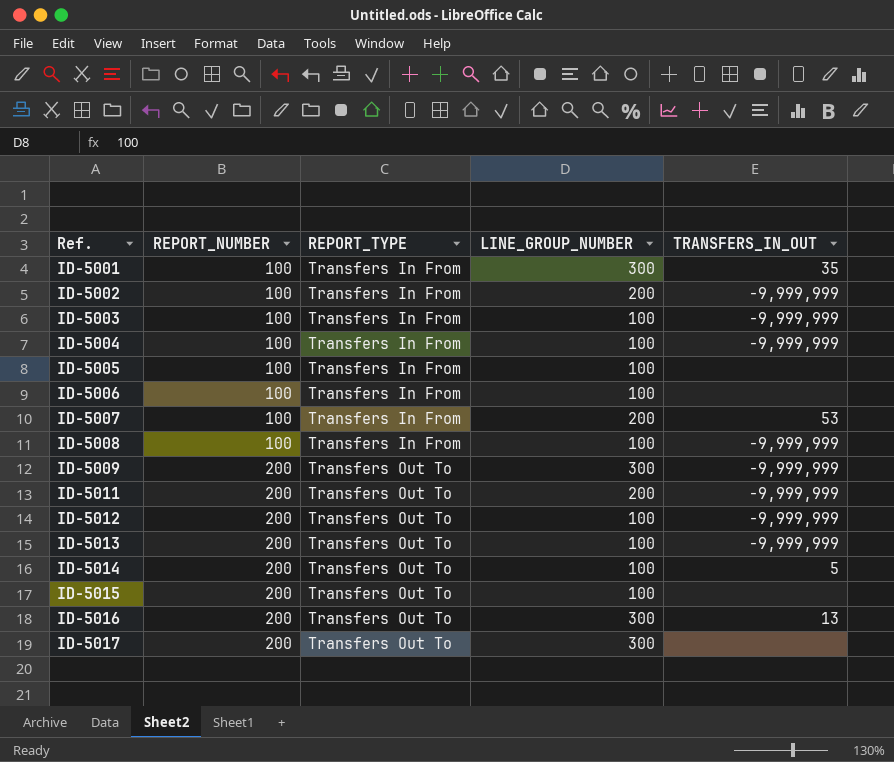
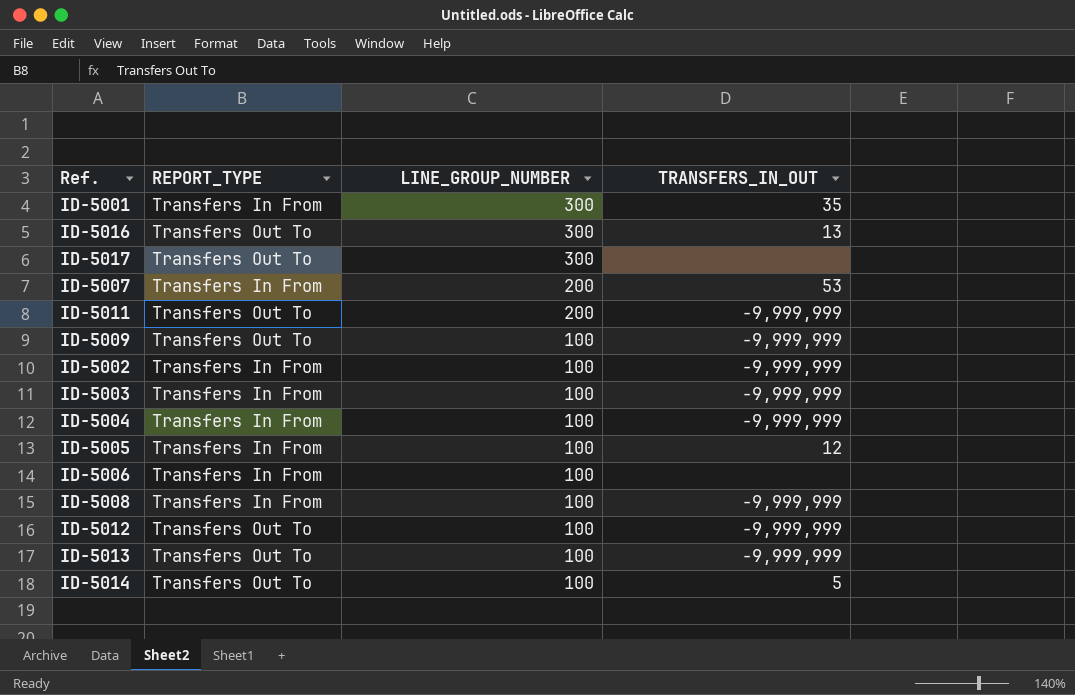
row order: Ref. ascending -> LINE_GROUP_NUMBER descending
column REPORT_NUMBER | position: 2 -> none
row ID-5015: 200 | Transfers Out To | 100 | none -> none
ID-5009 | LINE_GROUP_NUMBER: 300 -> 100
ID-5002 | LINE_GROUP_NUMBER: 200 -> 100
ID-5005 | TRANSFERS_IN_OUT: none -> 12

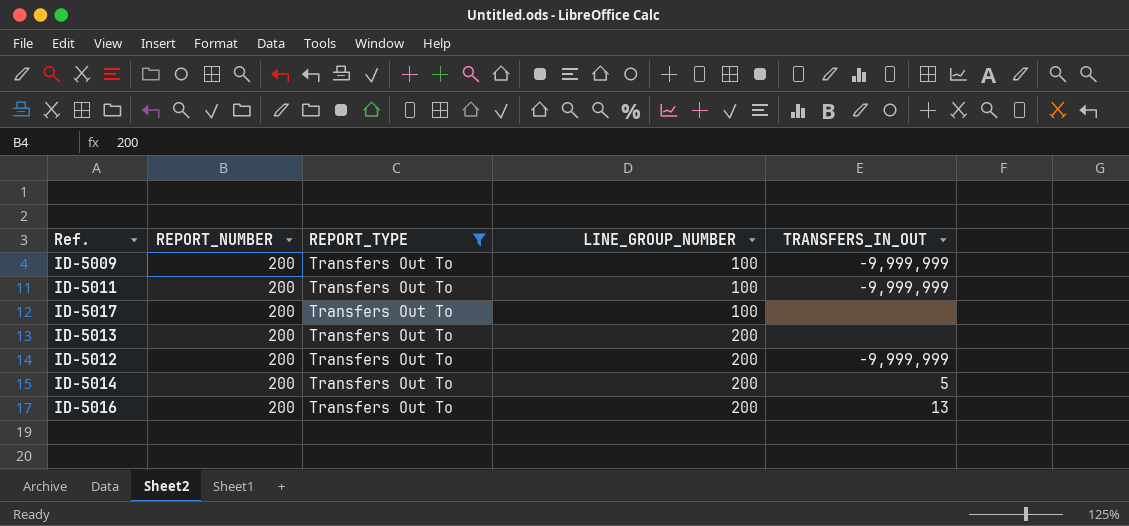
filter: none -> REPORT_TYPE = Transfers Out To
row order: LINE_GROUP_NUMBER descending -> LINE_GROUP_NUMBER ascending
column REPORT_NUMBER | position: none -> 2
ID-5011 | LINE_GROUP_NUMBER: 200 -> 100
ID-5017 | LINE_GROUP_NUMBER: 300 -> 100
ID-5013 | LINE_GROUP_NUMBER: 100 -> 200
ID-5013 | TRANSFERS_IN_OUT: -9,999,999 -> none
ID-5012 | LINE_GROUP_NUMBER: 100 -> 200
ID-5014 | LINE_GROUP_NUMBER: 100 -> 200
ID-5016 | LINE_GROUP_NUMBER: 300 -> 200

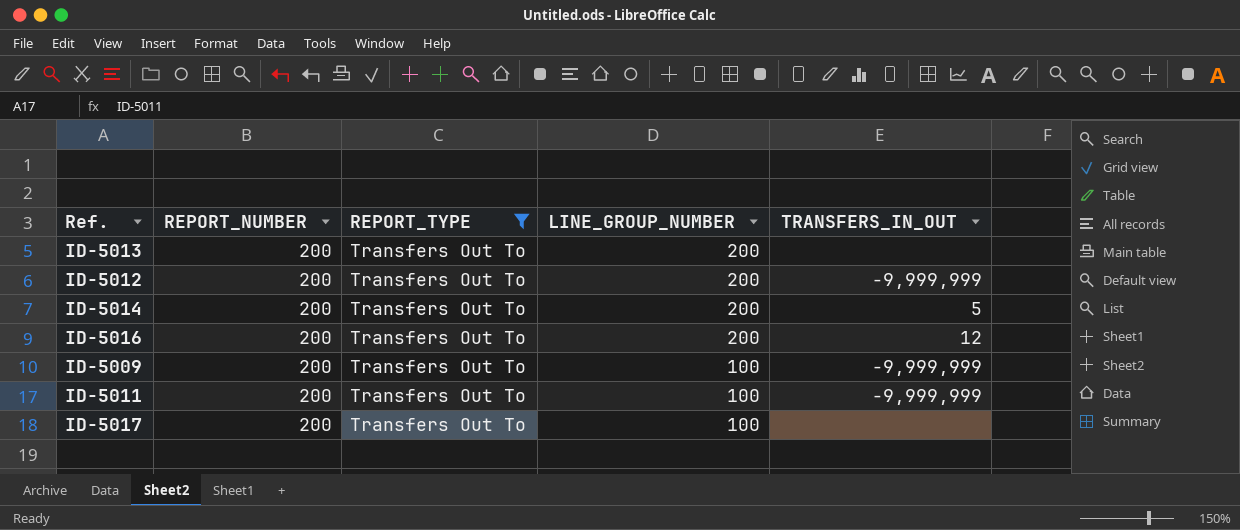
row order: LINE_GROUP_NUMBER ascending -> LINE_GROUP_NUMBER descending
ID-5016 | TRANSFERS_IN_OUT: 13 -> 12

